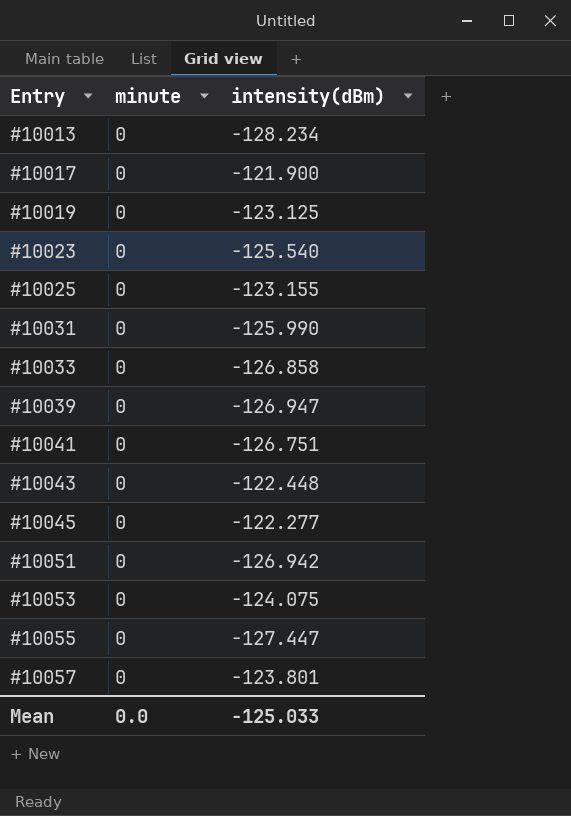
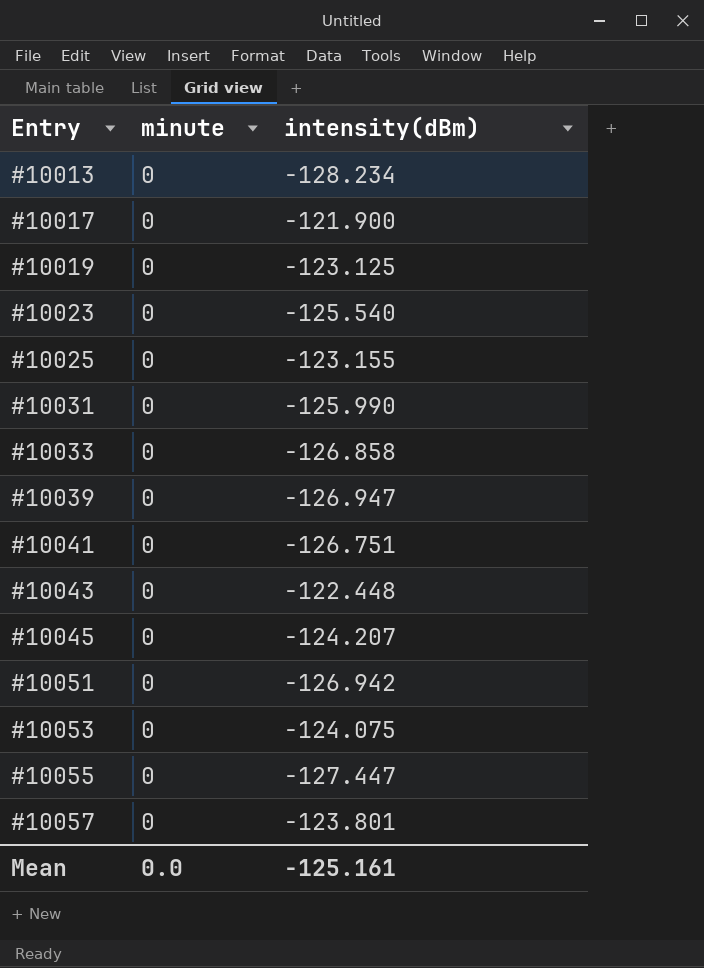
#10045 | intensity(dBm): -122.277 -> -124.207
Mean | intensity(dBm): -125.033 -> -125.161

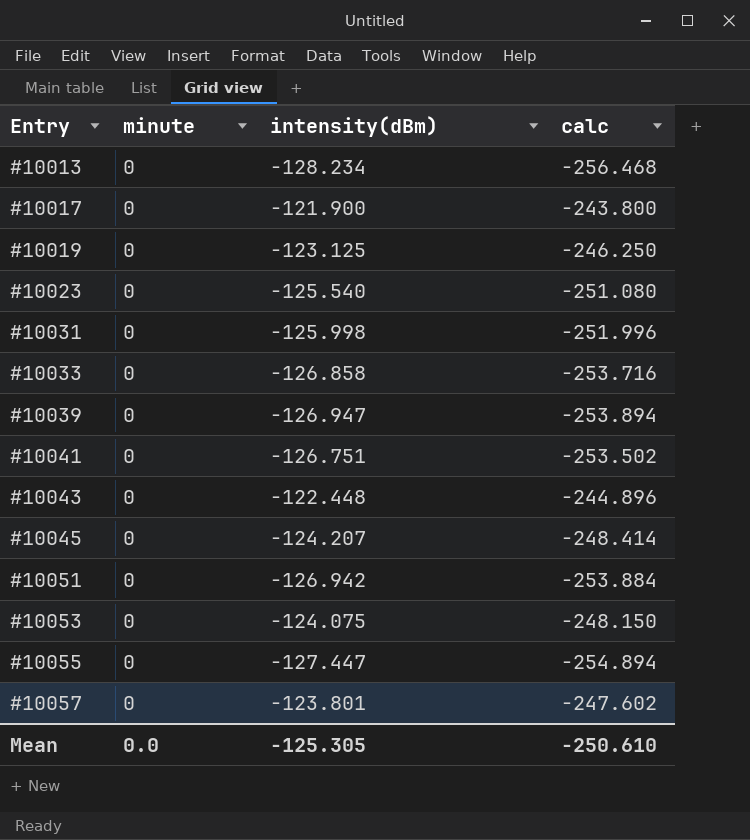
column calc | formula: none -> [intensity(dBm)] * 2
row #10025: 0 | -123.155 -> none
#10031 | intensity(dBm): -125.990 -> -125.998
Mean | intensity(dBm): -125.161 -> -125.305

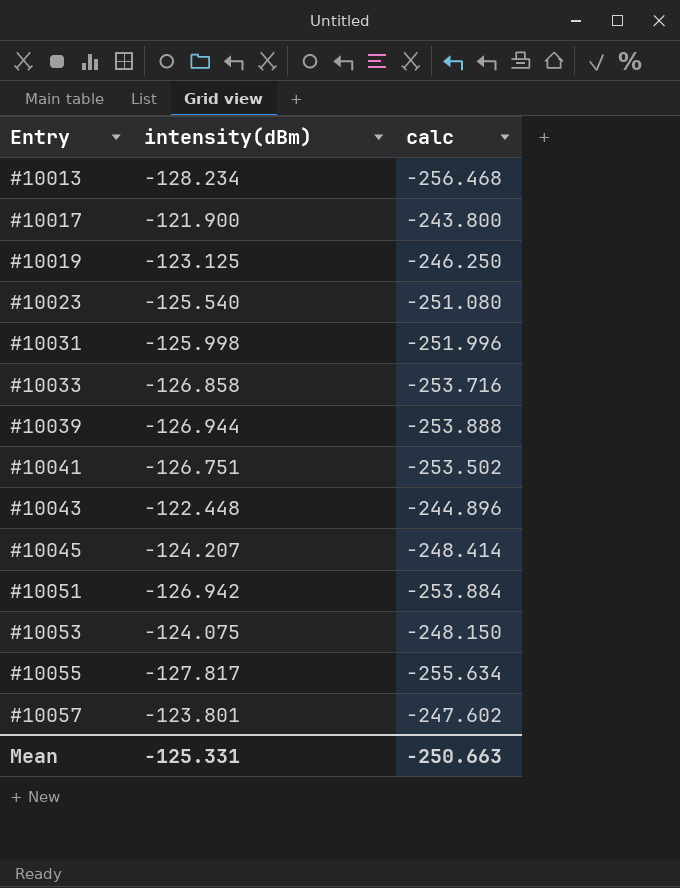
column minute | position: 2 -> none
#10039 | intensity(dBm): -126.947 -> -126.944
#10039 | calc: -253.894 -> -253.888
#10055 | intensity(dBm): -127.447 -> -127.817
#10055 | calc: -254.894 -> -255.634
Mean | intensity(dBm): -125.305 -> -125.331
Mean | calc: -250.610 -> -250.663

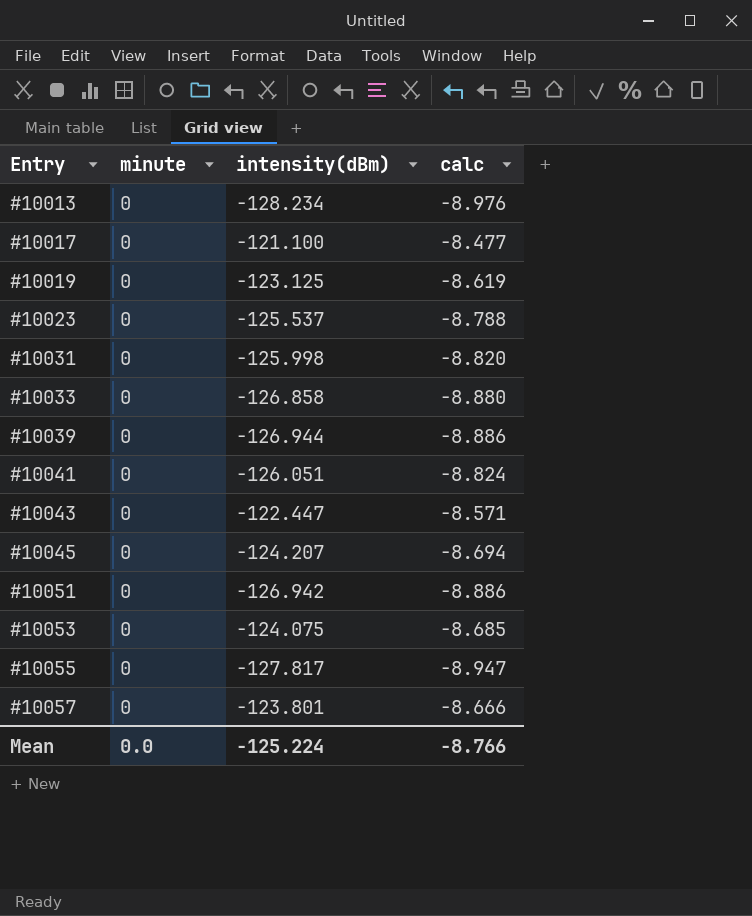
column minute | position: none -> 2
column calc | formula: [intensity(dBm)] * 2 -> [intensity(dBm)] * 0.07
#10017 | intensity(dBm): -121.900 -> -121.100
#10023 | intensity(dBm): -125.540 -> -125.537
#10041 | intensity(dBm): -126.751 -> -126.051
#10043 | intensity(dBm): -122.448 -> -122.447
Mean | intensity(dBm): -125.331 -> -125.224
Mean | calc: -250.663 -> -8.766

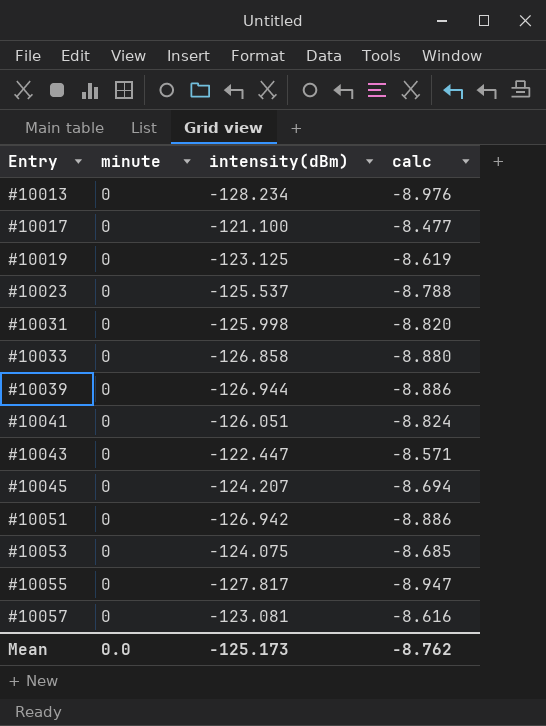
#10057 | intensity(dBm): -123.801 -> -123.081
#10057 | calc: -8.666 -> -8.616
Mean | intensity(dBm): -125.224 -> -125.173
Mean | calc: -8.766 -> -8.762

